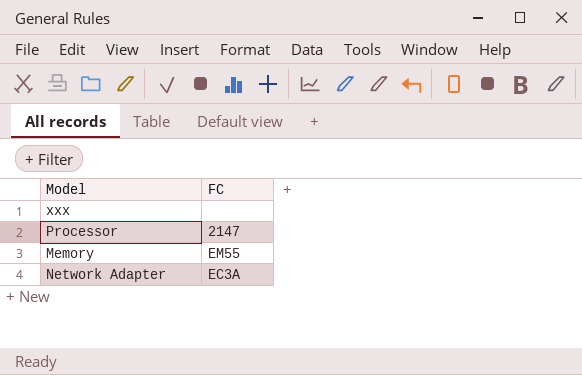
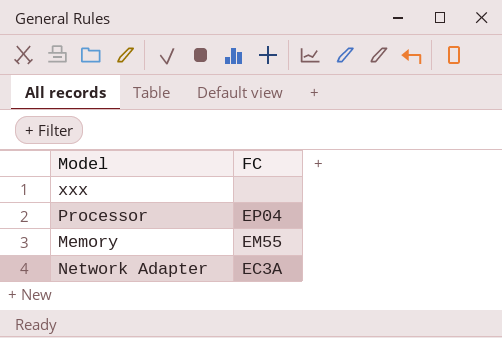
Processor | FC: 2147 -> EP04

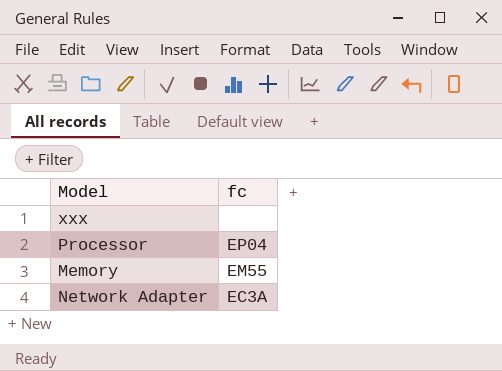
column name: FC -> fc

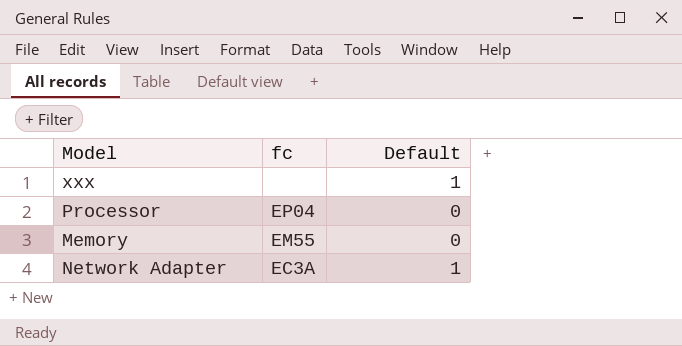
column Default | position: none -> 3

